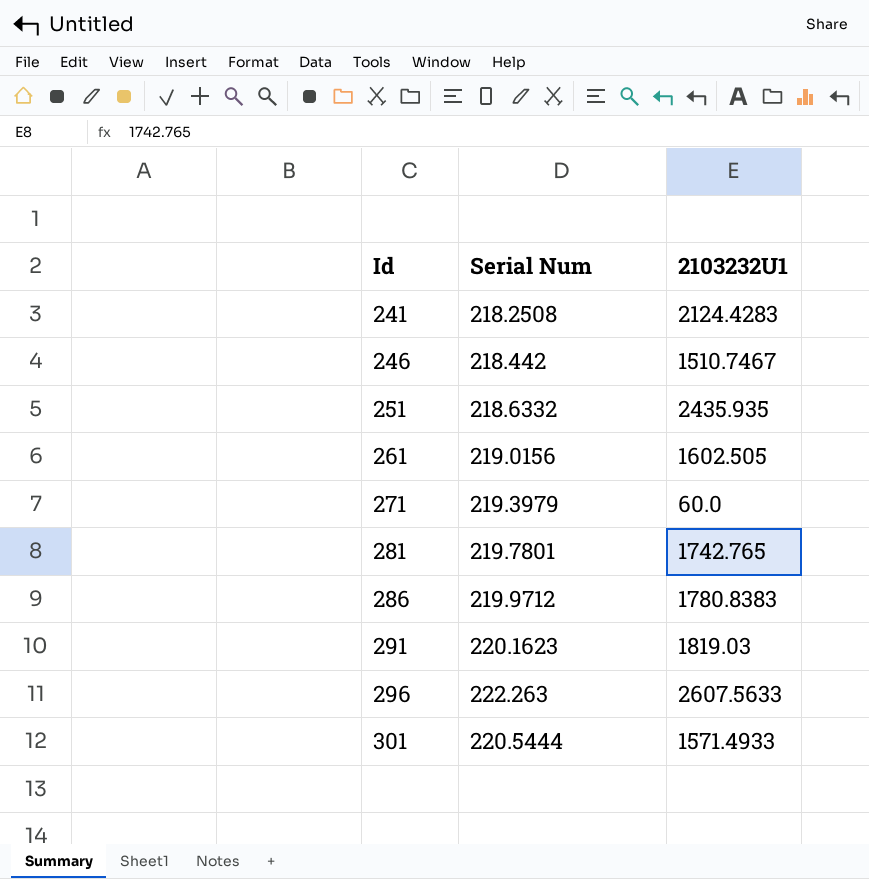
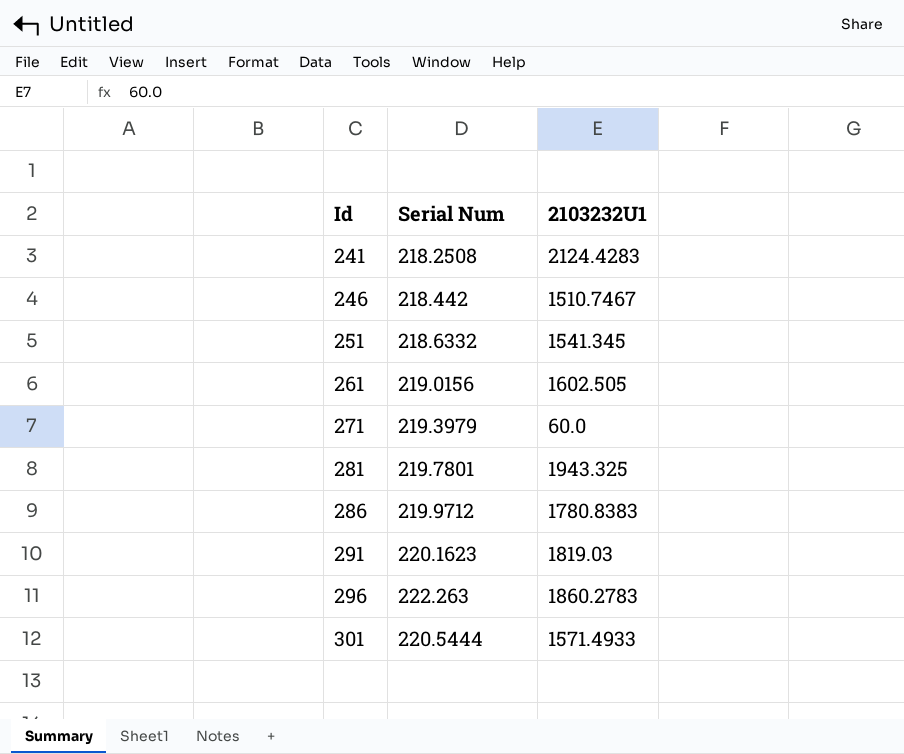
251 | 2103232U1: 2435.935 -> 1541.345
281 | 2103232U1: 1742.765 -> 1943.325
296 | 2103232U1: 2607.5633 -> 1860.2783

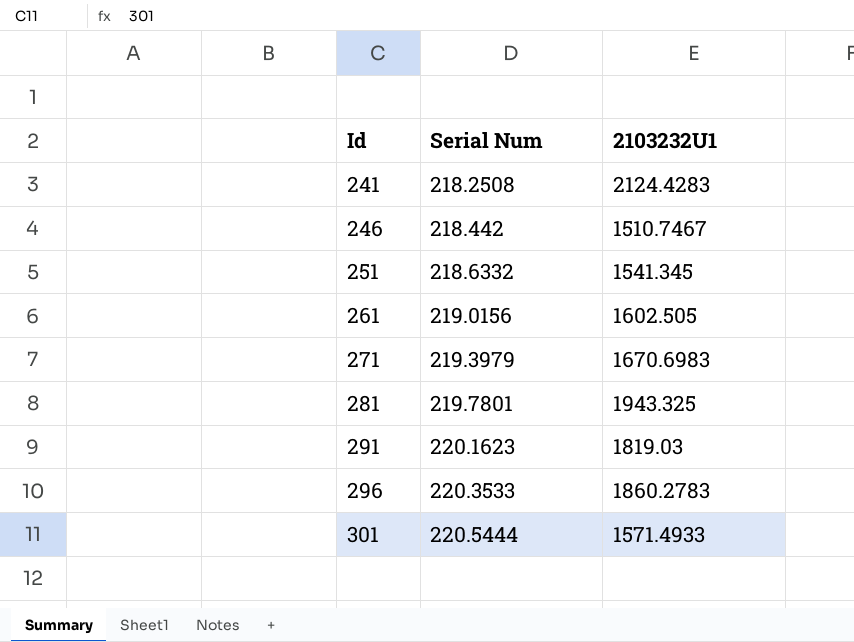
row 286: 219.9712 | 1780.8383 -> none
271 | 2103232U1: 60.0 -> 1670.6983
296 | Serial Num: 222.263 -> 220.3533

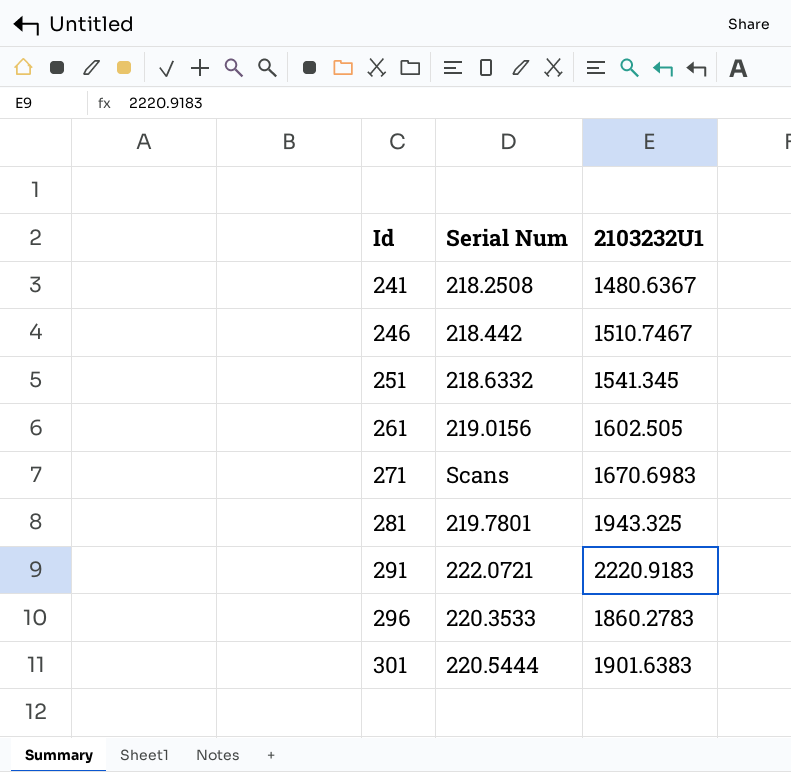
241 | 2103232U1: 2124.4283 -> 1480.6367
271 | Serial Num: 219.3979 -> Scans
291 | Serial Num: 220.1623 -> 222.0721
291 | 2103232U1: 1819.03 -> 2220.9183
301 | 2103232U1: 1571.4933 -> 1901.6383

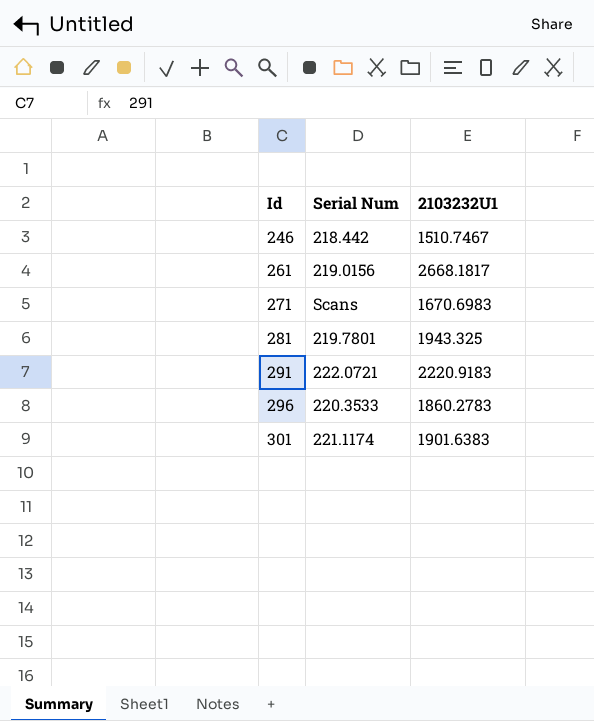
row 241: 218.2508 | 1480.6367 -> none
row 251: 218.6332 | 1541.345 -> none
261 | 2103232U1: 1602.505 -> 2668.1817
301 | Serial Num: 220.5444 -> 221.1174

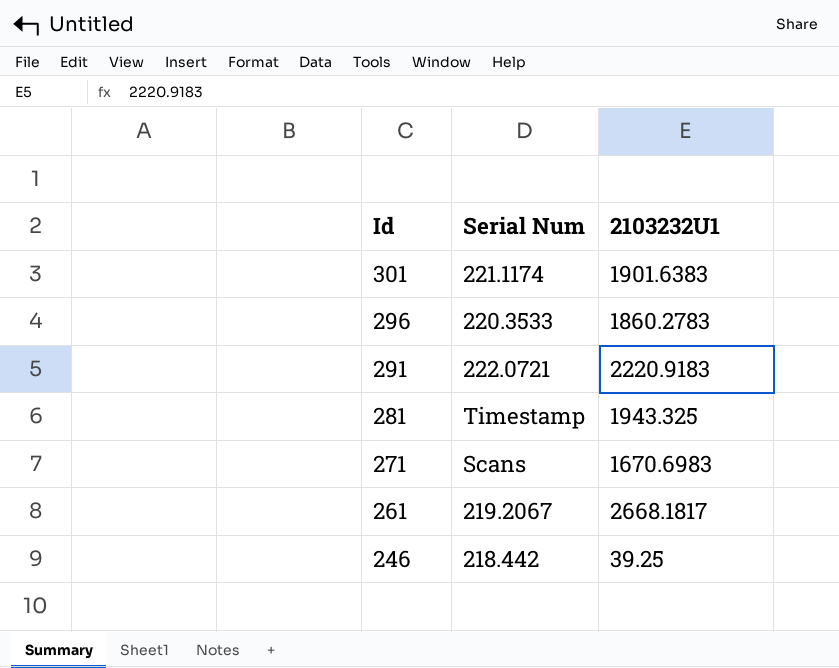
row order: Id ascending -> Id descending
281 | Serial Num: 219.7801 -> Timestamp
261 | Serial Num: 219.0156 -> 219.2067
246 | 2103232U1: 1510.7467 -> 39.25

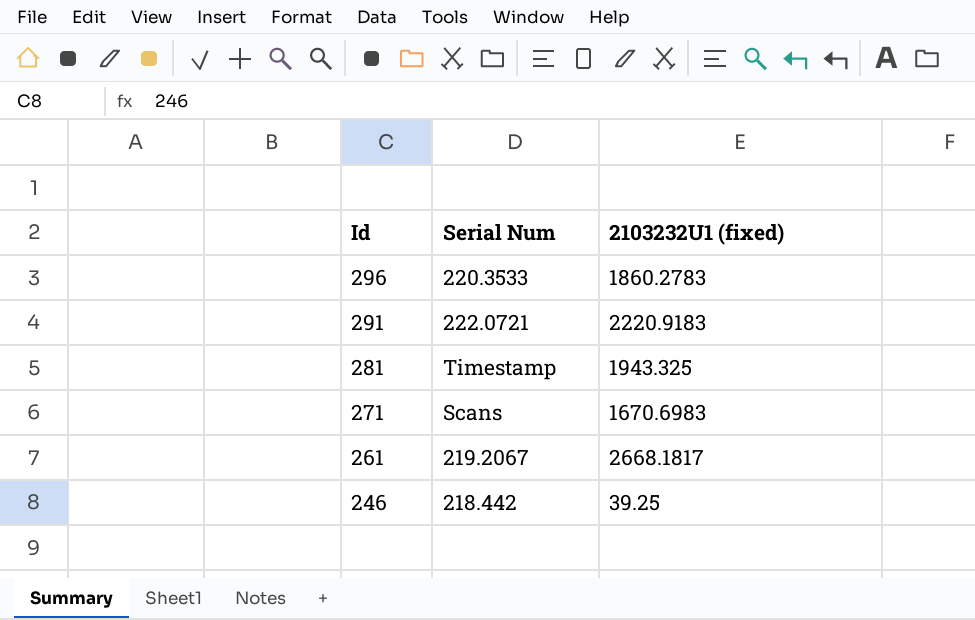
column name: 2103232U1 -> 2103232U1 (fixed)
row 301: 221.1174 | 1901.6383 -> none

